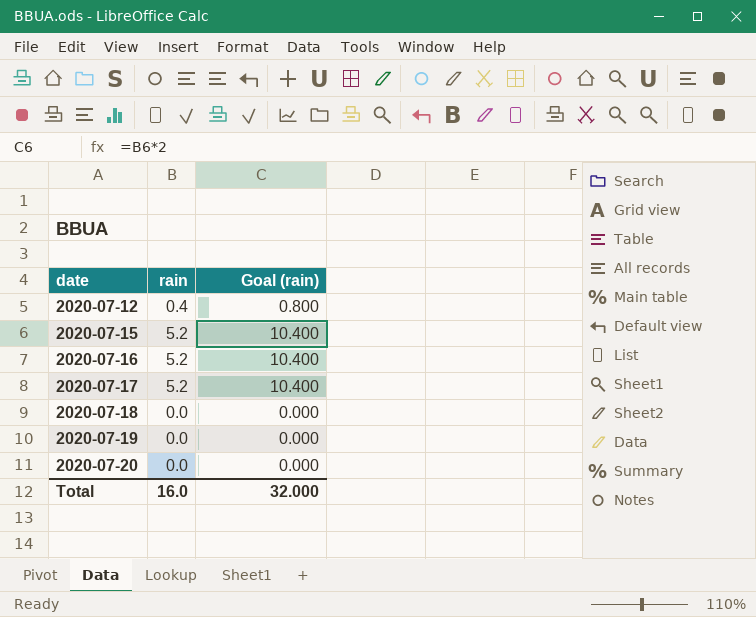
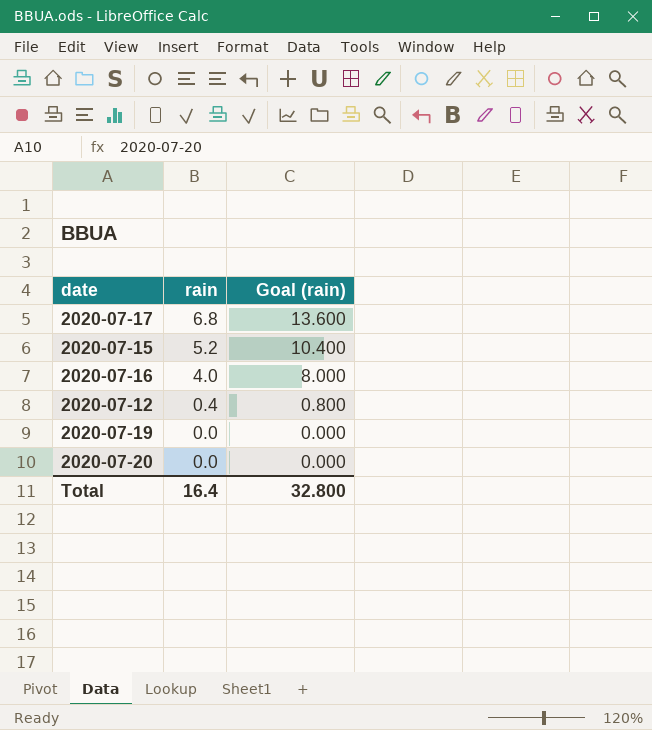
row order: date ascending -> rain descending
row 2020-07-18: 0.0 | 0.000 -> none
2020-07-17 | rain: 5.2 -> 6.8
2020-07-17 | Goal (rain): 10.400 -> 13.600
2020-07-16 | rain: 5.2 -> 4.0
2020-07-16 | Goal (rain): 10.400 -> 8.000
Total | rain: 16.0 -> 16.4
Total | Goal (rain): 32.000 -> 32.800

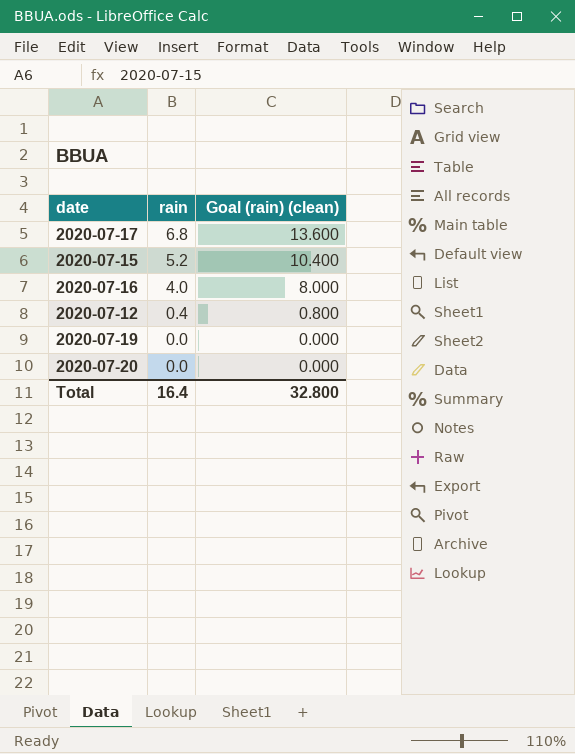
column name: Goal (rain) -> Goal (rain) (clean)

